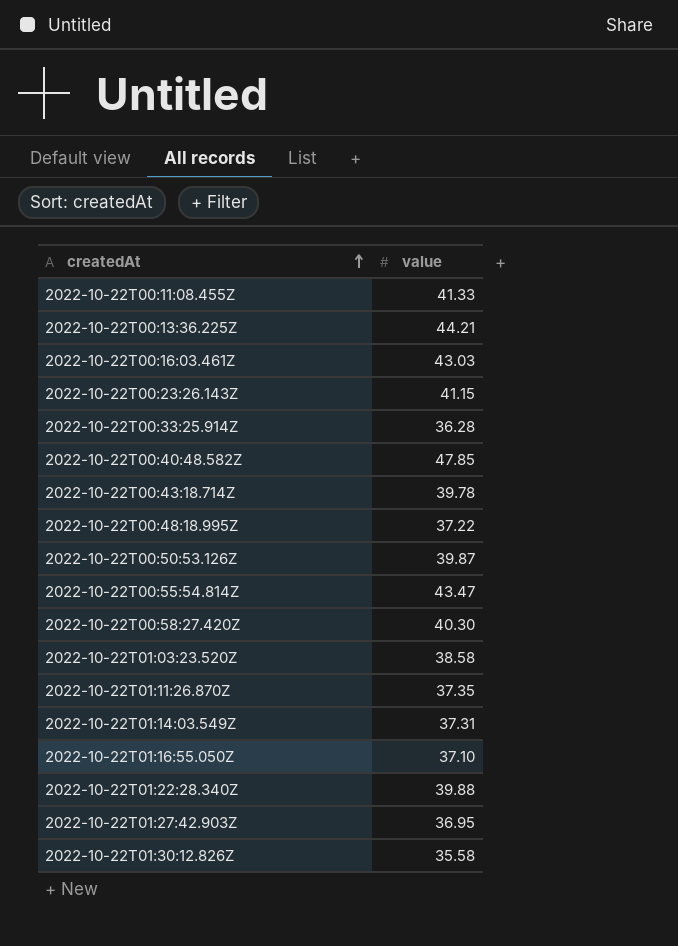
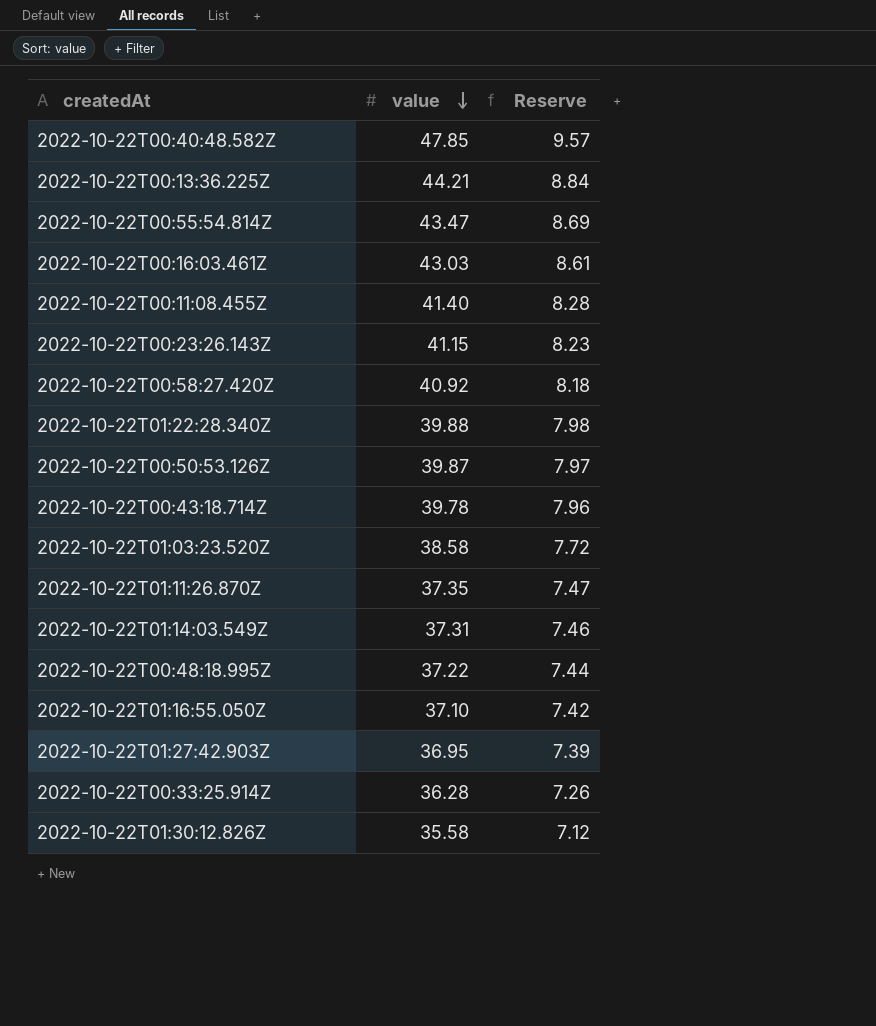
row order: createdAt ascending -> value descending
column Reserve | formula: none -> [value] * 0.2
2022-10-22T00:11:08.455Z | value: 41.33 -> 41.40
2022-10-22T00:58:27.420Z | value: 40.30 -> 40.92

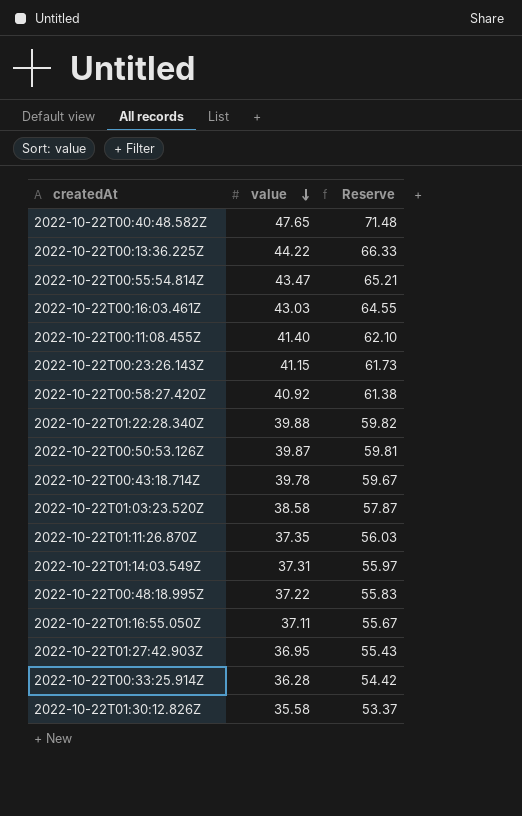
column Reserve | formula: [value] * 0.2 -> [value] * 1.5
2022-10-22T00:40:48.582Z | value: 47.85 -> 47.65
2022-10-22T00:13:36.225Z | value: 44.21 -> 44.22
2022-10-22T01:16:55.050Z | value: 37.10 -> 37.11

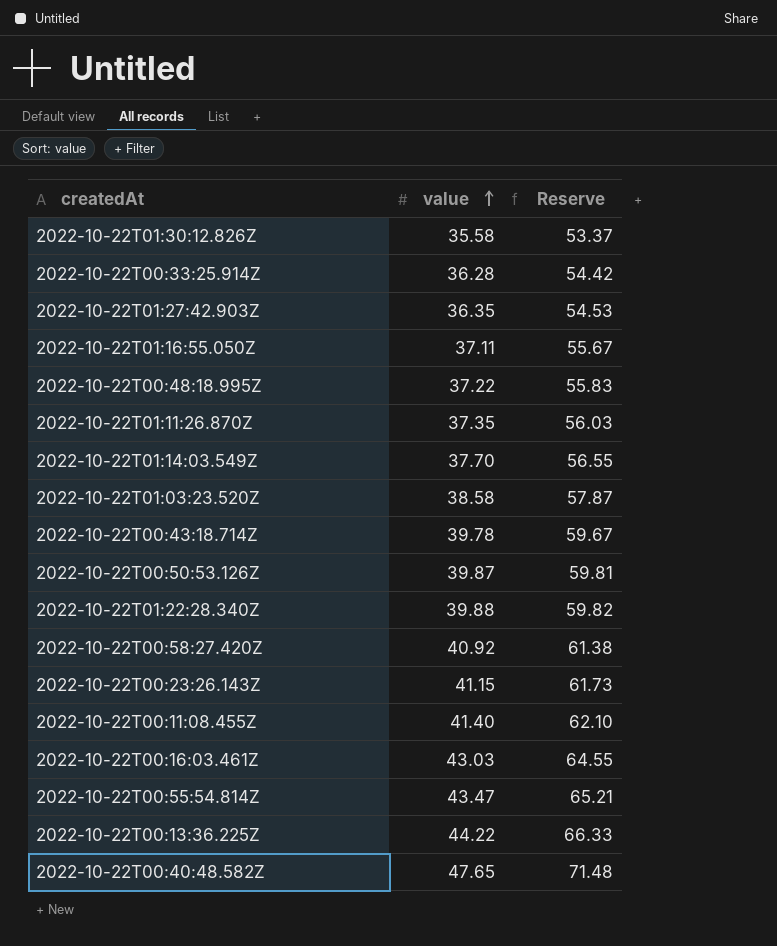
row order: value descending -> value ascending
2022-10-22T01:27:42.903Z | value: 36.95 -> 36.35
2022-10-22T01:27:42.903Z | Reserve: 55.43 -> 54.53
2022-10-22T01:14:03.549Z | value: 37.31 -> 37.70
2022-10-22T01:14:03.549Z | Reserve: 55.97 -> 56.55

